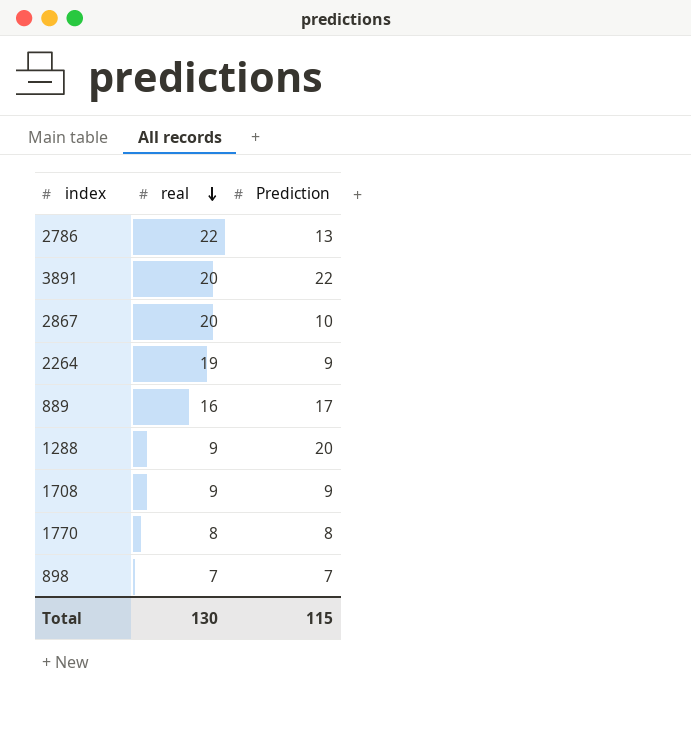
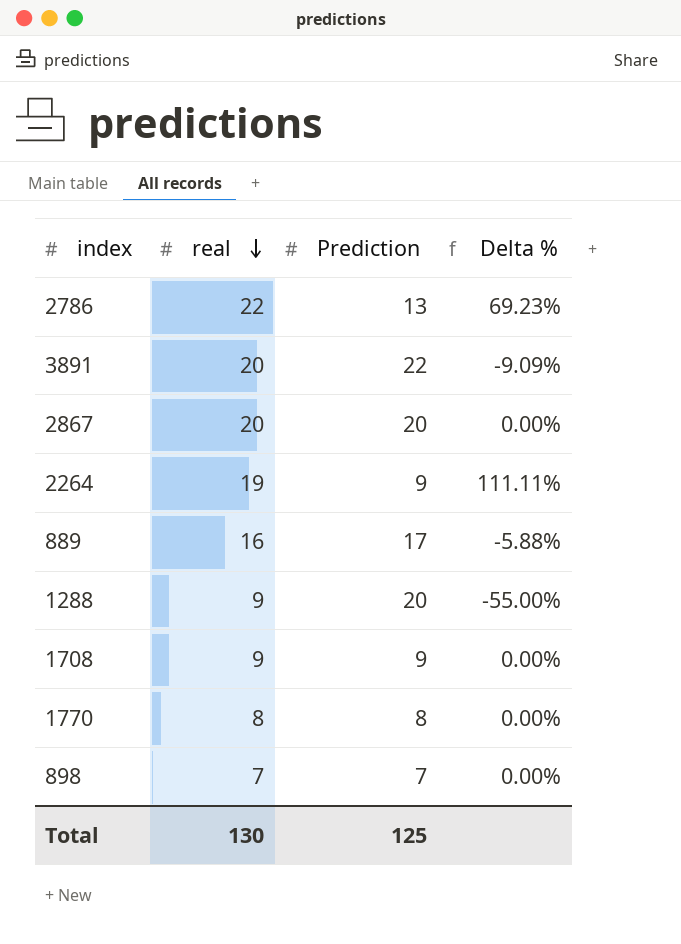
column Delta % | formula: none -> ([real] - [Prediction]) / [Prediction]
2867 | Prediction: 10 -> 20
Total | Prediction: 115 -> 125

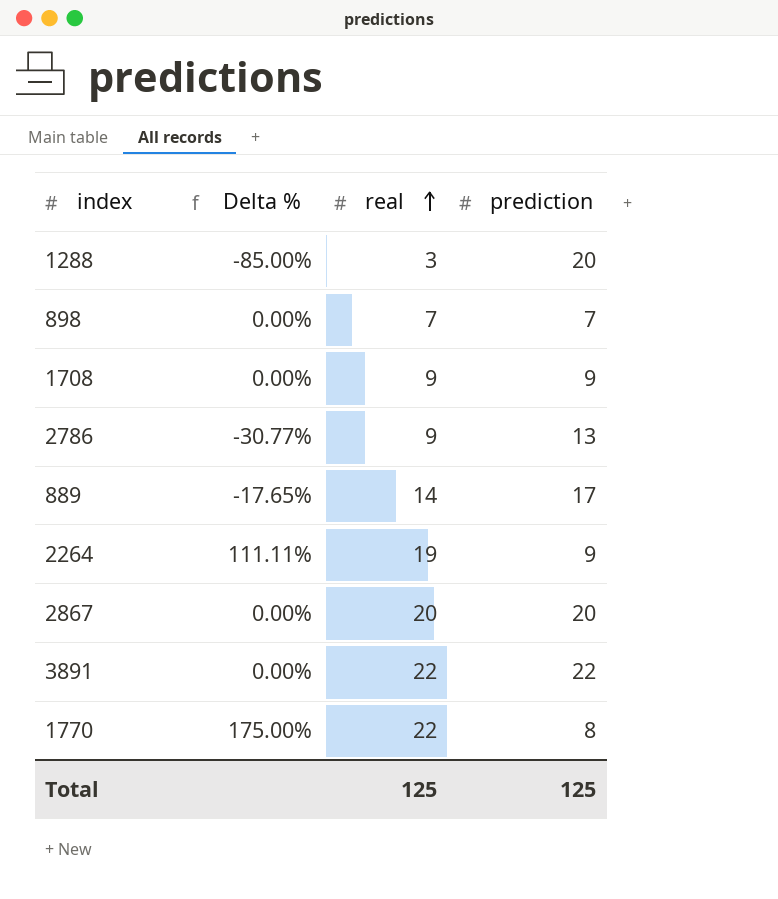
row order: real descending -> real ascending
column Delta % | position: 4 -> 2
column name: Prediction -> prediction
1288 | Delta %: -55.00% -> -85.00%
1288 | real: 9 -> 3
2786 | Delta %: 69.23% -> -30.77%
2786 | real: 22 -> 9
889 | Delta %: -5.88% -> -17.65%
889 | real: 16 -> 14
3891 | Delta %: -9.09% -> 0.00%
3891 | real: 20 -> 22
1770 | Delta %: 0.00% -> 175.00%
1770 | real: 8 -> 22
Total | real: 130 -> 125

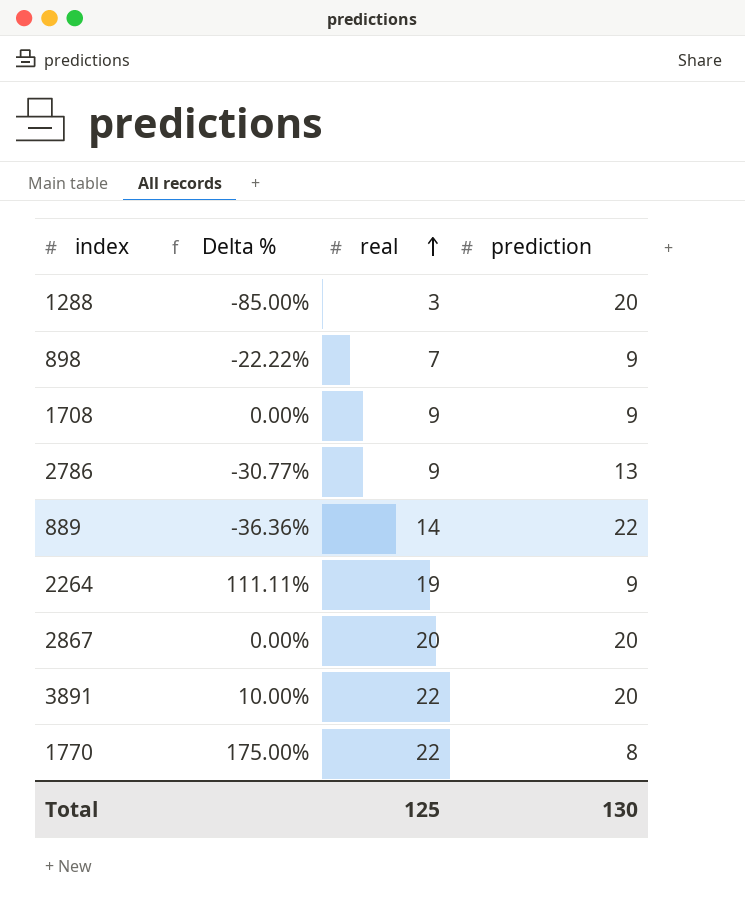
898 | Delta %: 0.00% -> -22.22%
898 | prediction: 7 -> 9
889 | Delta %: -17.65% -> -36.36%
889 | prediction: 17 -> 22
3891 | Delta %: 0.00% -> 10.00%
3891 | prediction: 22 -> 20
Total | prediction: 125 -> 130

